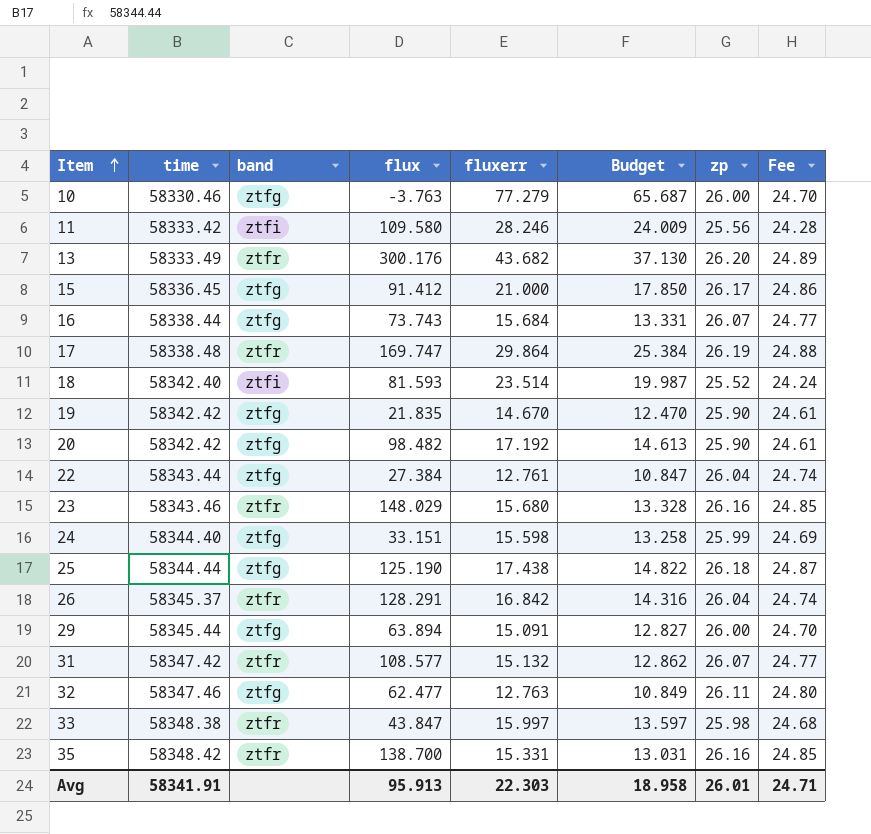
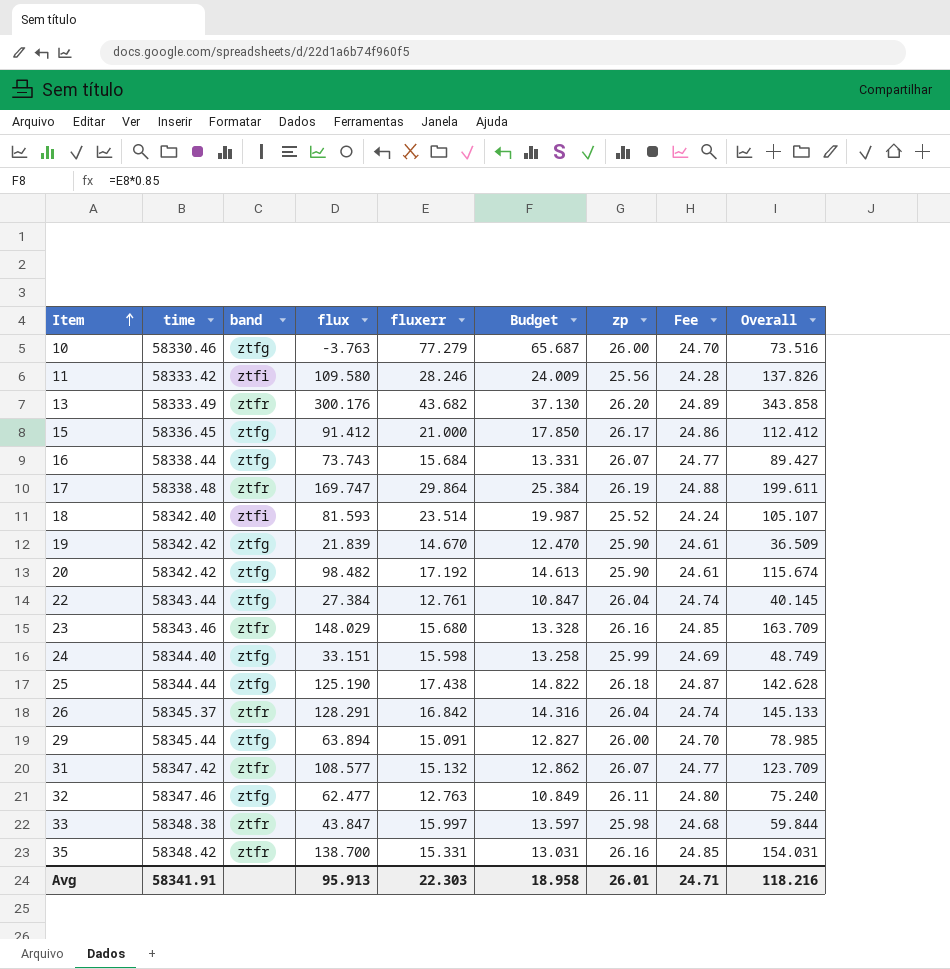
column Overall | formula: none -> [flux] + [fluxerr]
19 | flux: 21.835 -> 21.839

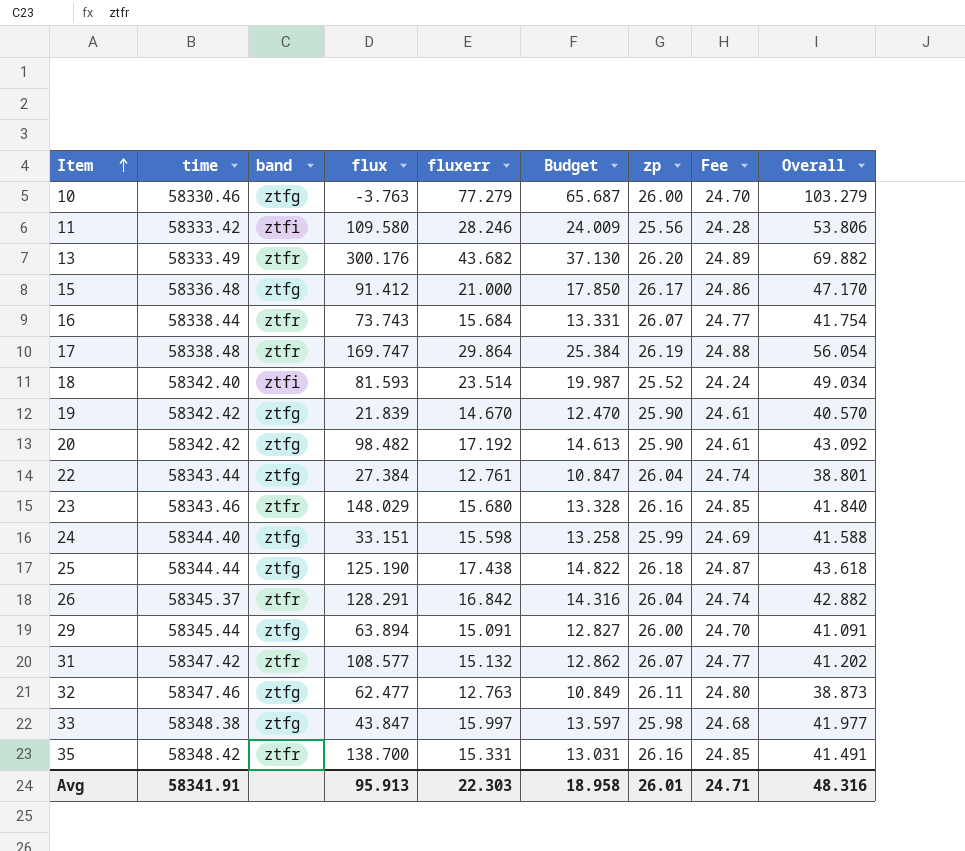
column Overall | formula: [flux] + [fluxerr] -> [fluxerr] + [zp]
15 | time: 58336.45 -> 58336.48
16 | band: ztfg -> ztfr
33 | band: ztfr -> ztfg
Avg | Overall: 118.216 -> 48.316

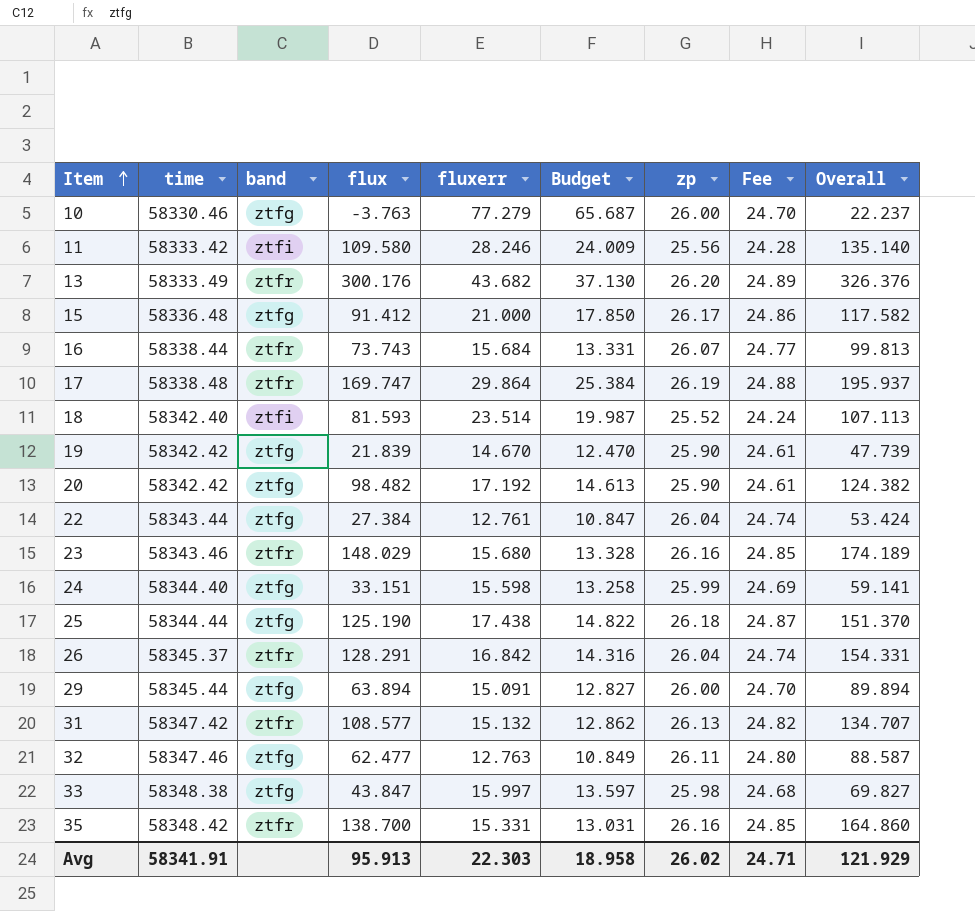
column Overall | formula: [fluxerr] + [zp] -> [flux] + [zp]
31 | zp: 26.07 -> 26.13
31 | Fee: 24.77 -> 24.82
Avg | zp: 26.01 -> 26.02
Avg | Overall: 48.316 -> 121.929

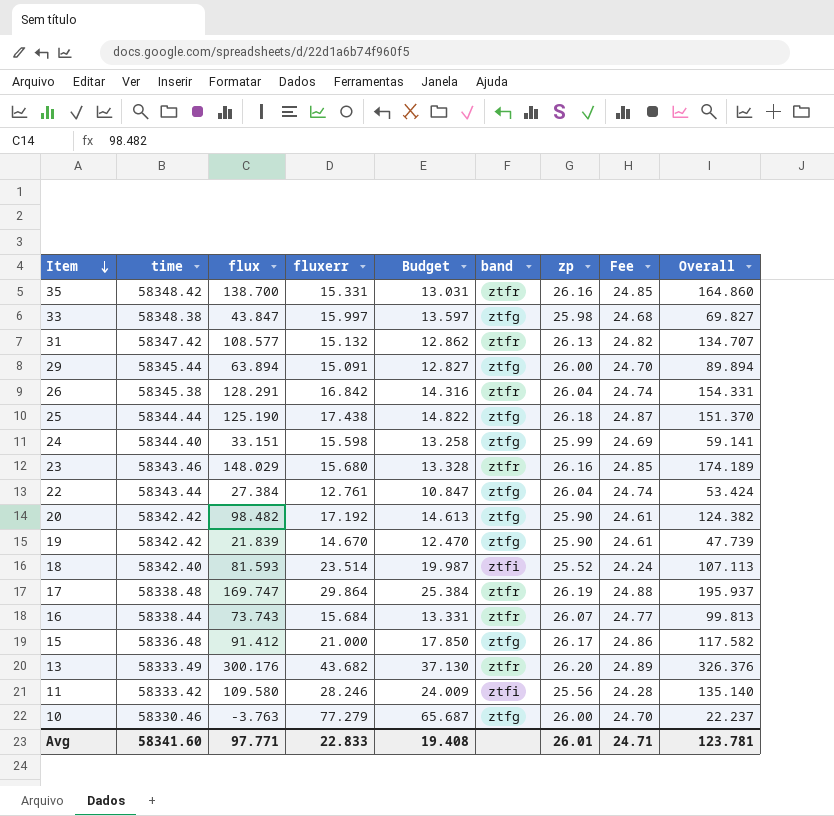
row order: Item ascending -> Item descending
column band | position: 3 -> 6
row 32: 58347.46 | ztfg | 62.477 | 12.763 | 10.849 | 26.11 | 24.80 | 88.587 -> none
26 | time: 58345.37 -> 58345.38
Avg | time: 58341.91 -> 58341.60
Avg | flux: 95.913 -> 97.771
Avg | fluxerr: 22.303 -> 22.833
Avg | Budget: 18.958 -> 19.408
Avg | zp: 26.02 -> 26.01
Avg | Overall: 121.929 -> 123.781

